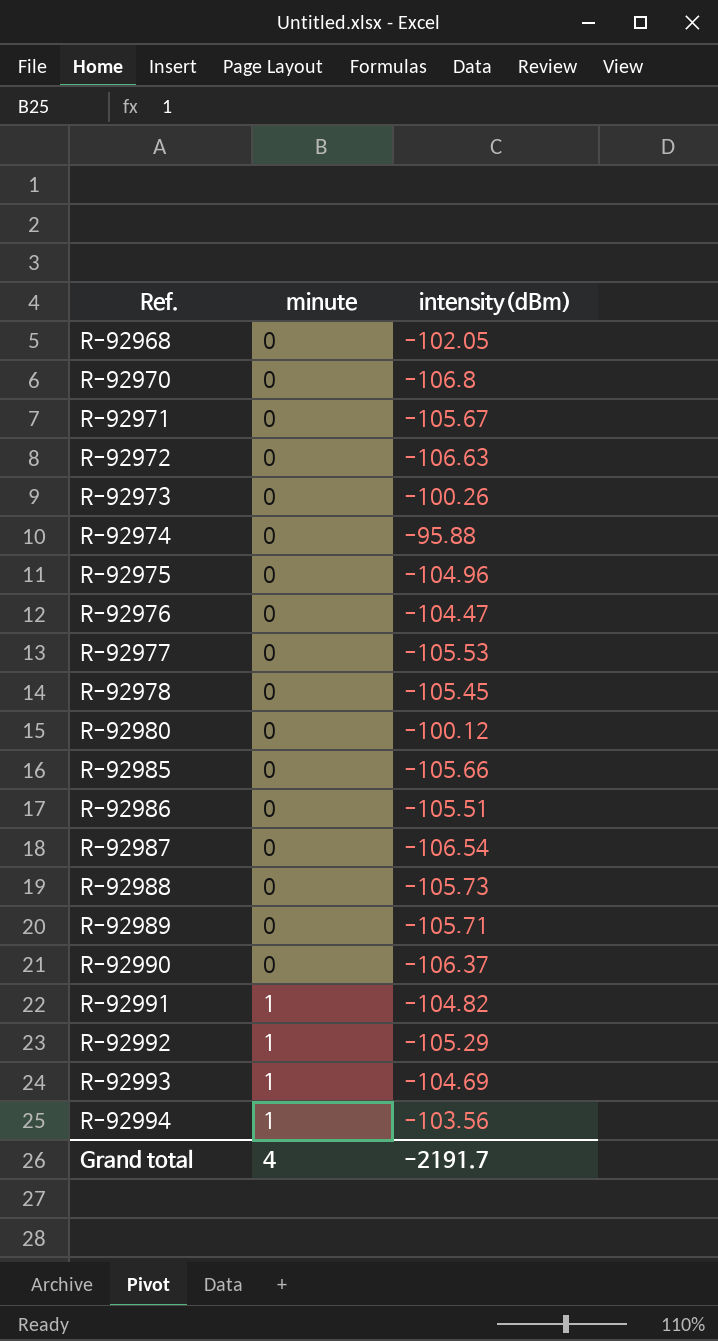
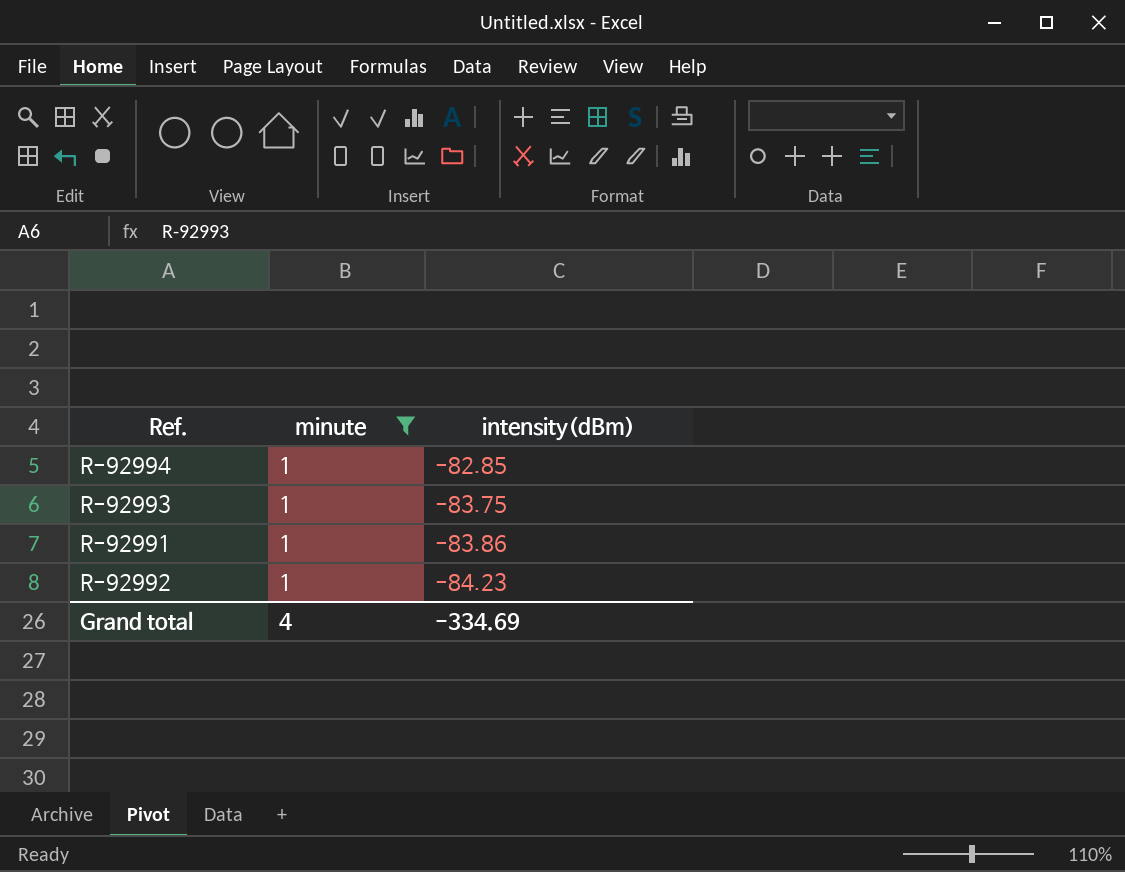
filter: none -> minute = 1
row order: Ref. ascending -> intensity(dBm) descending
R-92994 | intensity(dBm): -103.56 -> -82.85
R-92993 | intensity(dBm): -104.69 -> -83.75
R-92991 | intensity(dBm): -104.82 -> -83.86
R-92992 | intensity(dBm): -105.29 -> -84.23
Grand total | intensity(dBm): -2191.7 -> -334.69

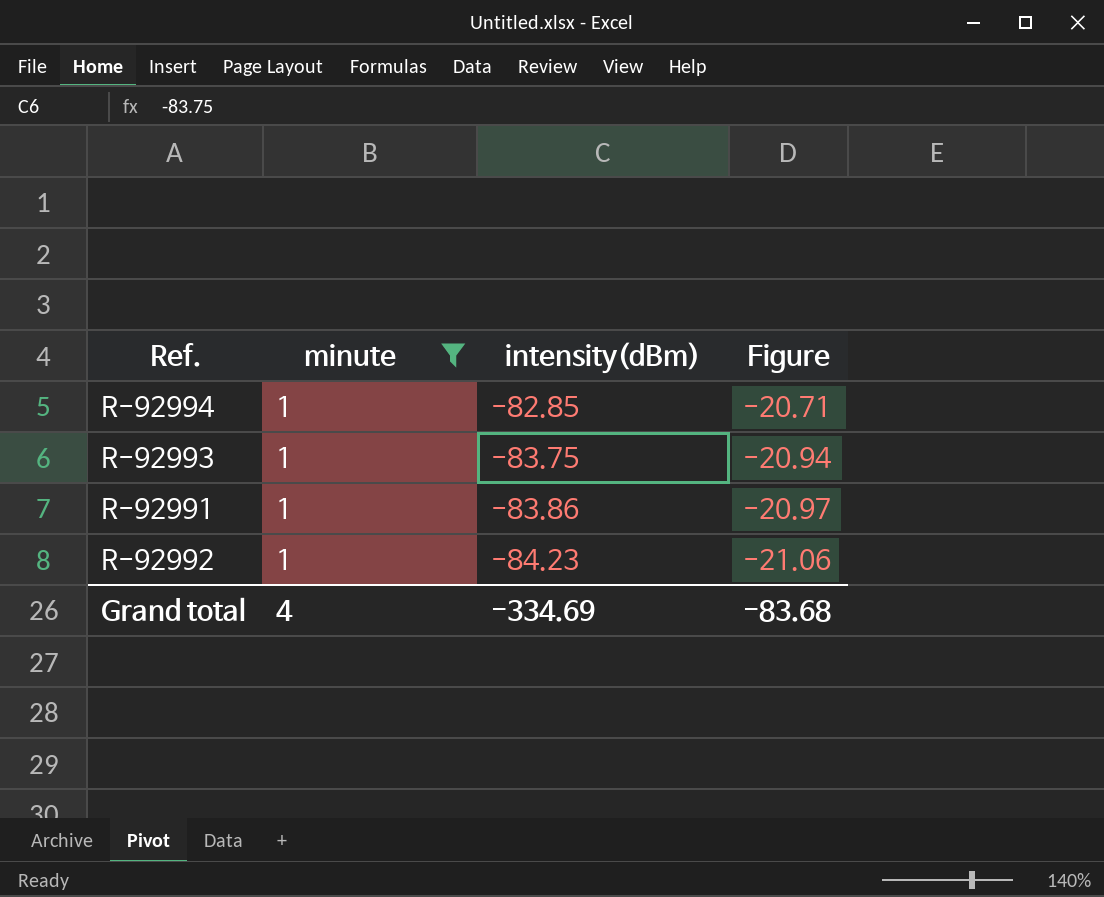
column Figure | formula: none -> [intensity(dBm)] * 0.25

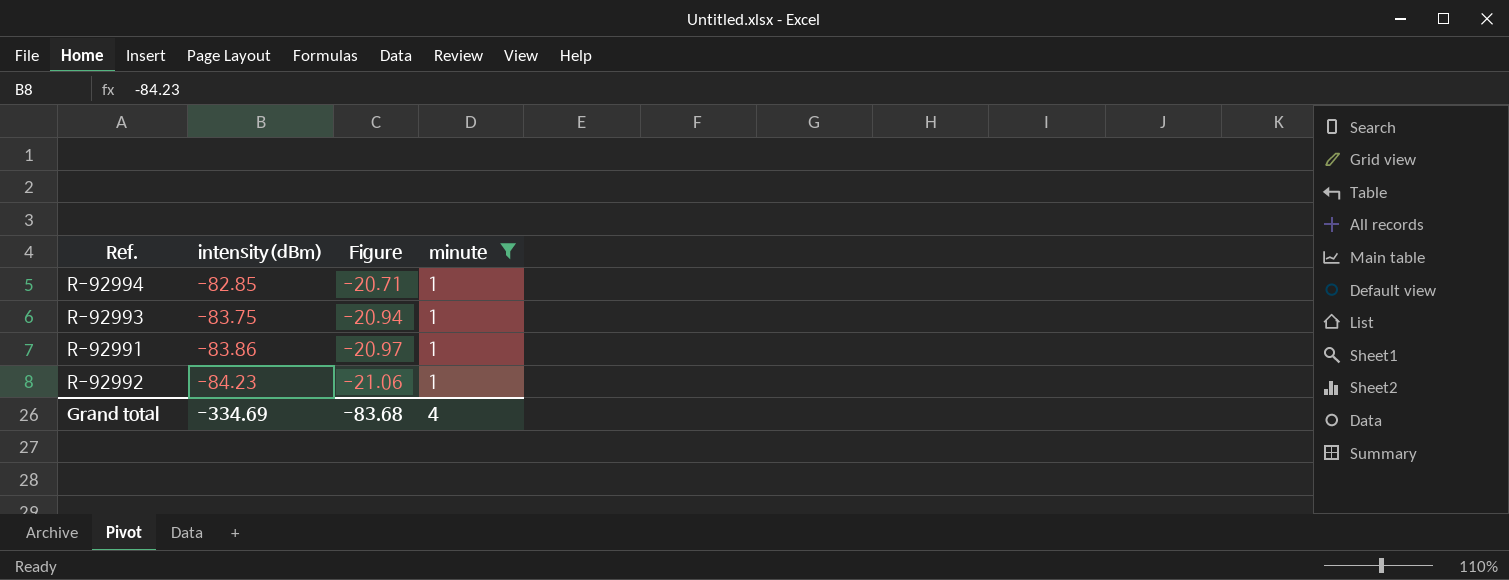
column minute | position: 2 -> 4

